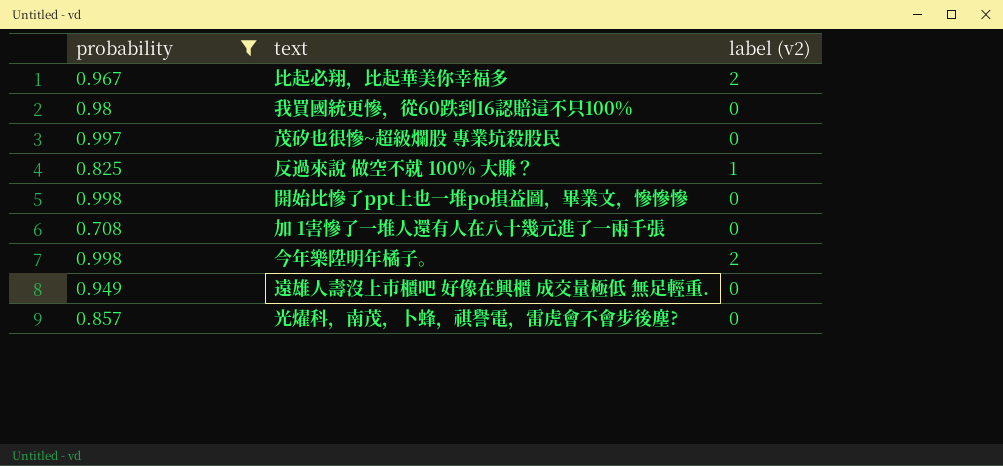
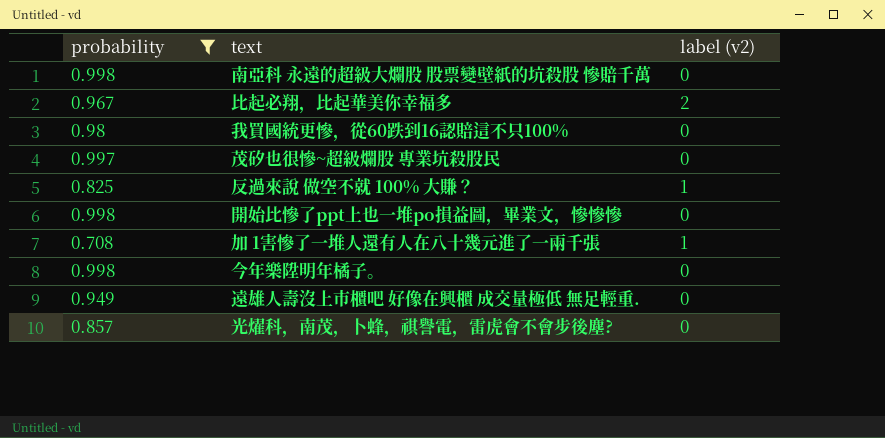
row 南亞科 永遠的超級大爛股 股票變壁紙的坑殺股 慘賠千萬: none -> 0.998 | 0
加 1害慘了一堆人還有人在八十幾元進了一兩千張 | label (v2): 0 -> 1
今年樂陞明年橘子。 | label (v2): 2 -> 0

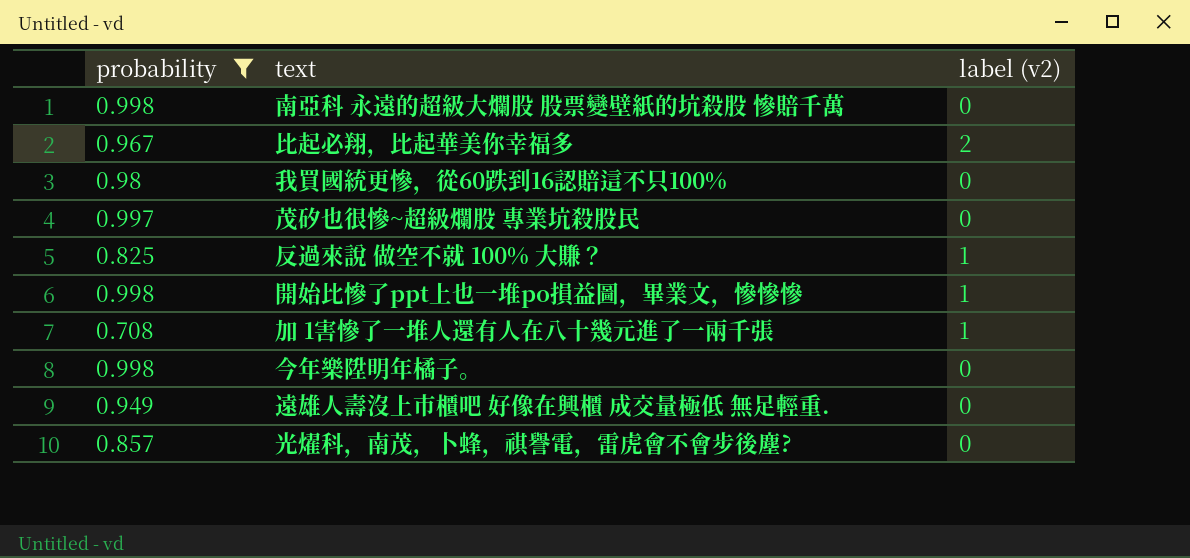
開始比慘了ppt上也一堆po損益圖，畢業文，慘慘慘 | label (v2): 0 -> 1

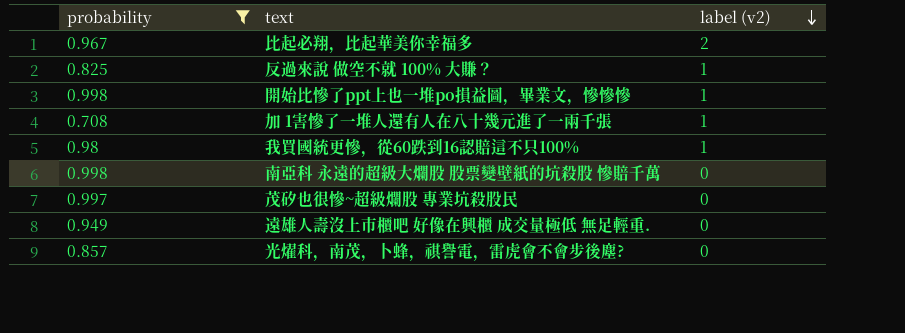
row order: none -> label (v2) descending
row 今年樂陞明年橘子。: 0.998 | 0 -> none
我買國統更慘，從60跌到16認賠這不只100% | label (v2): 0 -> 1

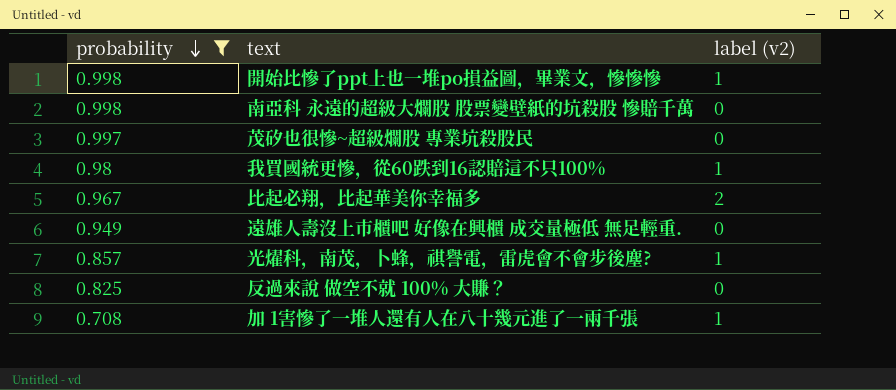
row order: label (v2) descending -> probability descending
光燿科，南茂，卜蜂，祺譽電，雷虎會不會步後塵? | label (v2): 0 -> 1
反過來說 做空不就 100% 大賺？ | label (v2): 1 -> 0

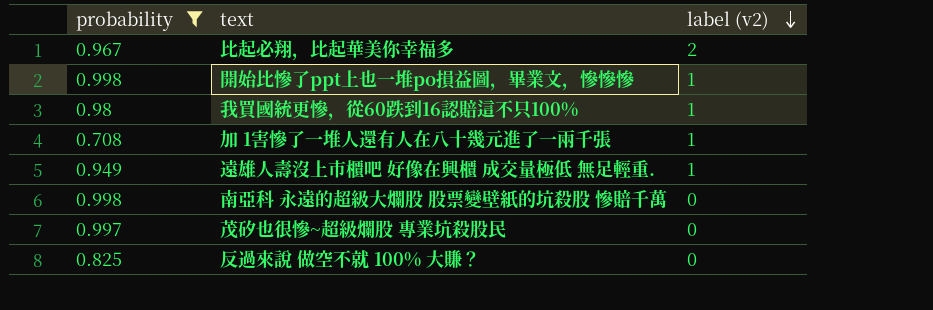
row order: probability descending -> label (v2) descending
row 光燿科，南茂，卜蜂，祺譽電，雷虎會不會步後塵?: 0.857 | 1 -> none
遠雄人壽沒上市櫃吧 好像在興櫃 成交量極低 無足輕重. | label (v2): 0 -> 1

